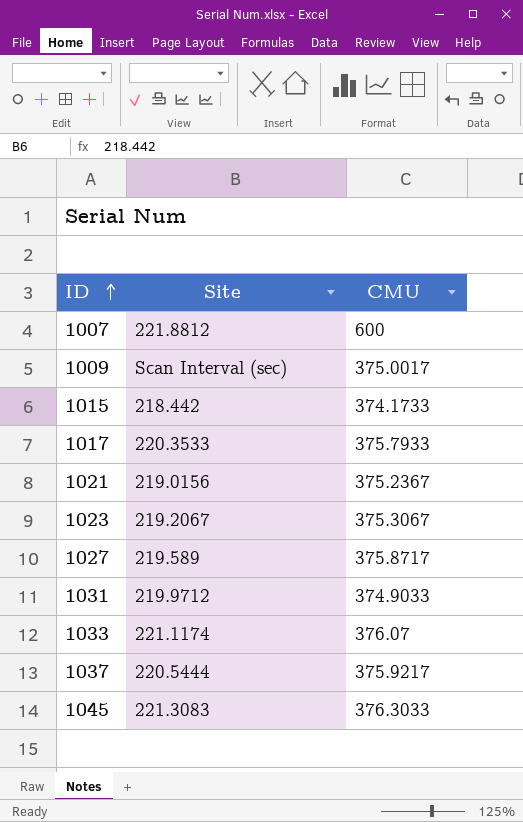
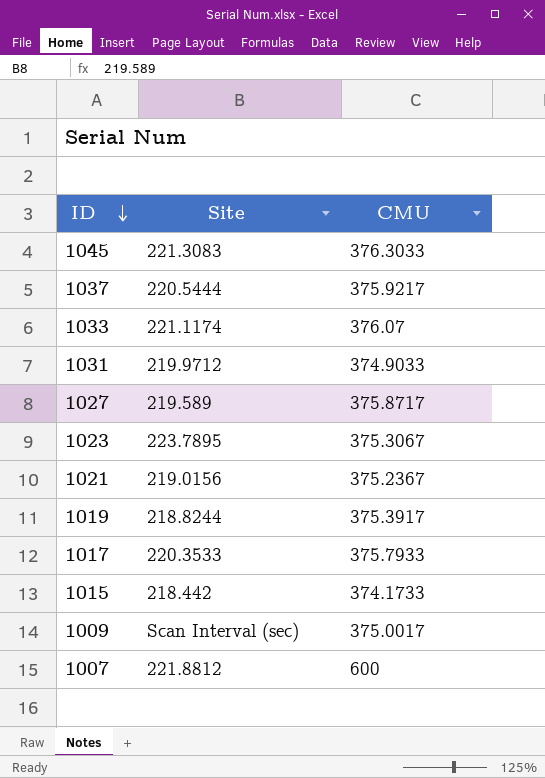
row order: ID ascending -> ID descending
1023 | Site: 219.2067 -> 223.7895
row 1019: none -> 218.8244 | 375.3917

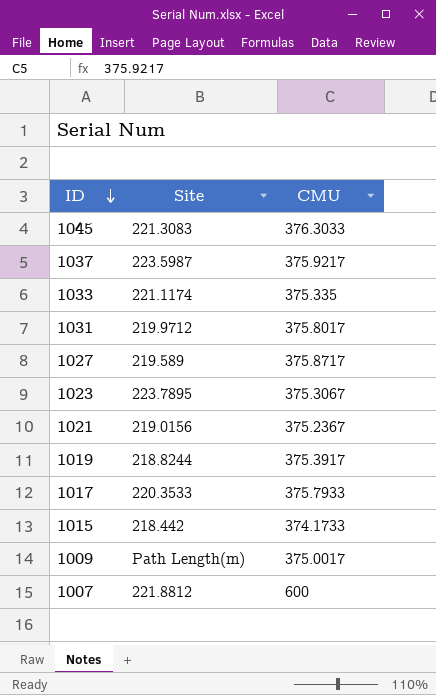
1037 | Site: 220.5444 -> 223.5987
1033 | CMU: 376.07 -> 375.335
1031 | CMU: 374.9033 -> 375.8017
1009 | Site: Scan Interval (sec) -> Path Length(m)

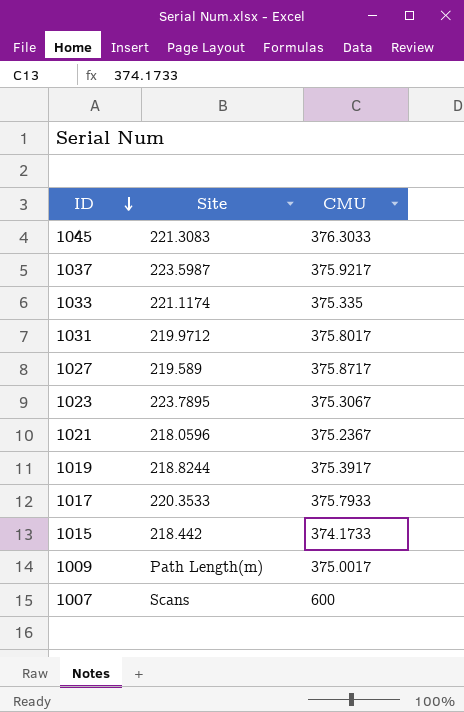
1021 | Site: 219.0156 -> 218.0596
1007 | Site: 221.8812 -> Scans

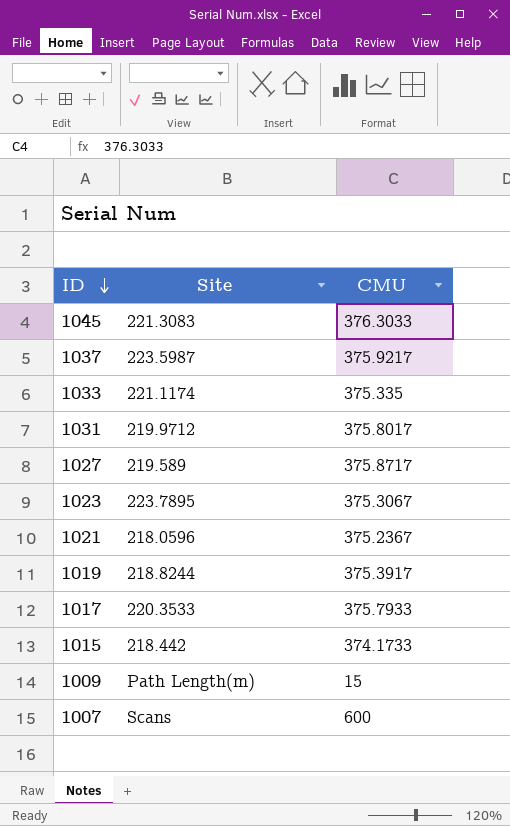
1009 | CMU: 375.0017 -> 15

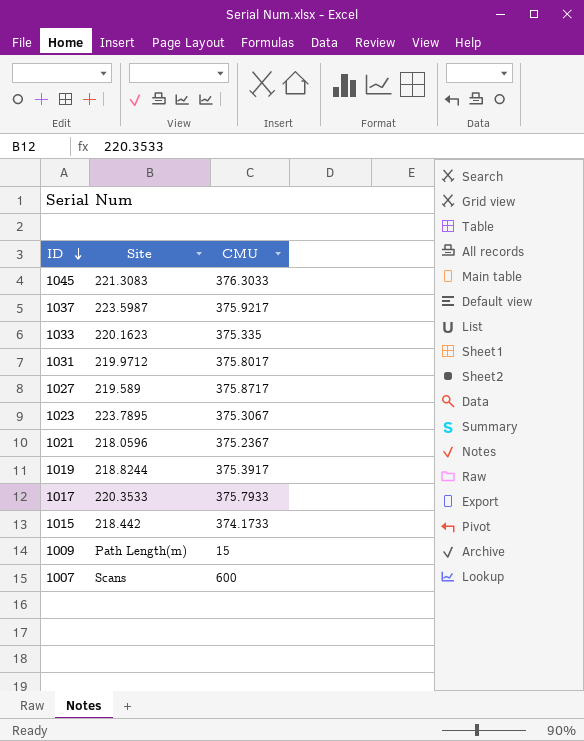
1033 | Site: 221.1174 -> 220.1623

